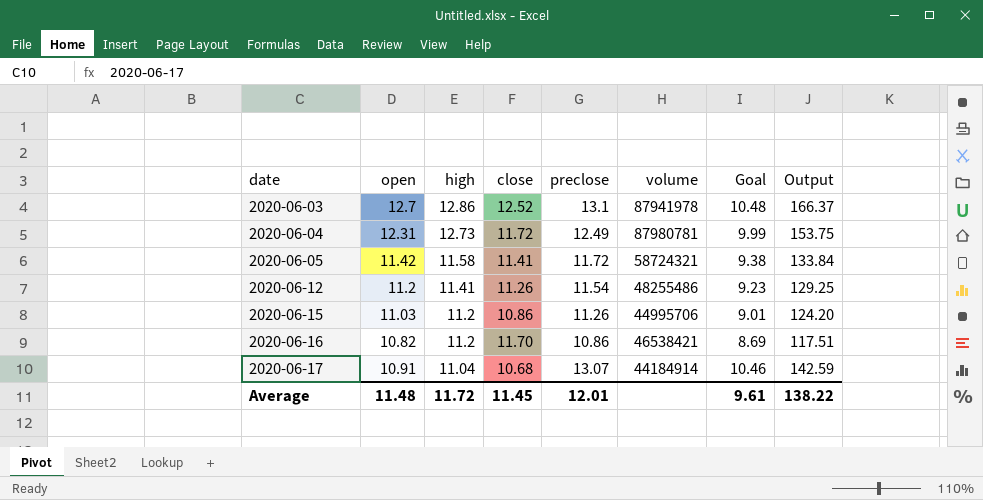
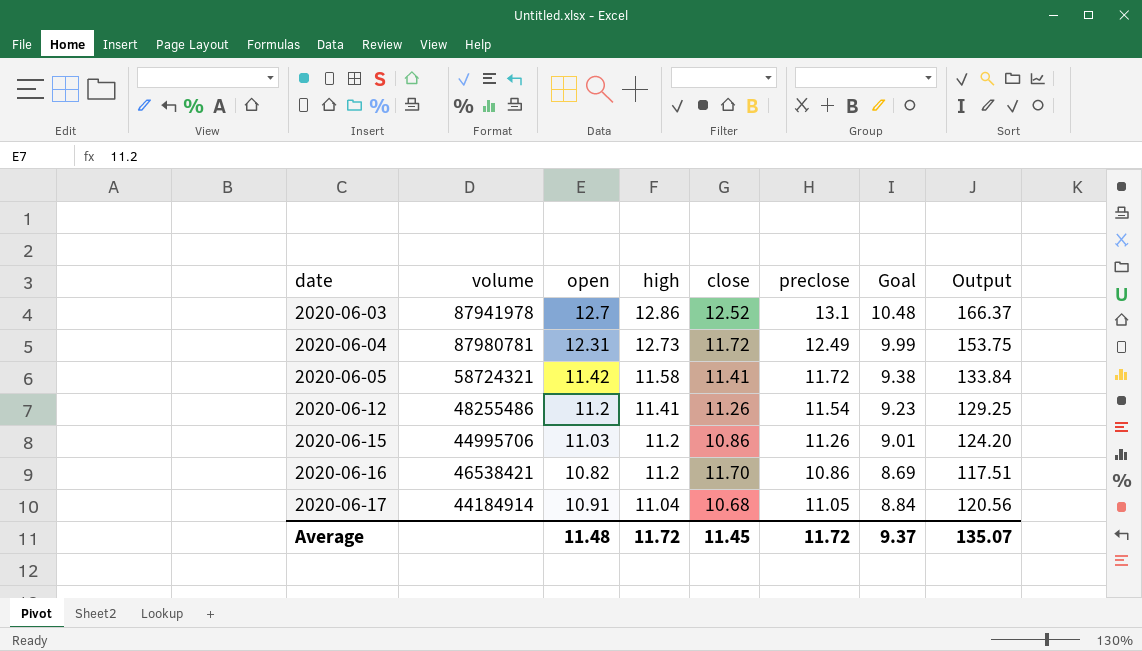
column volume | position: 6 -> 2
2020-06-17 | preclose: 13.07 -> 11.05
2020-06-17 | Goal: 10.46 -> 8.84
2020-06-17 | Output: 142.59 -> 120.56
Average | preclose: 12.01 -> 11.72
Average | Goal: 9.61 -> 9.37
Average | Output: 138.22 -> 135.07

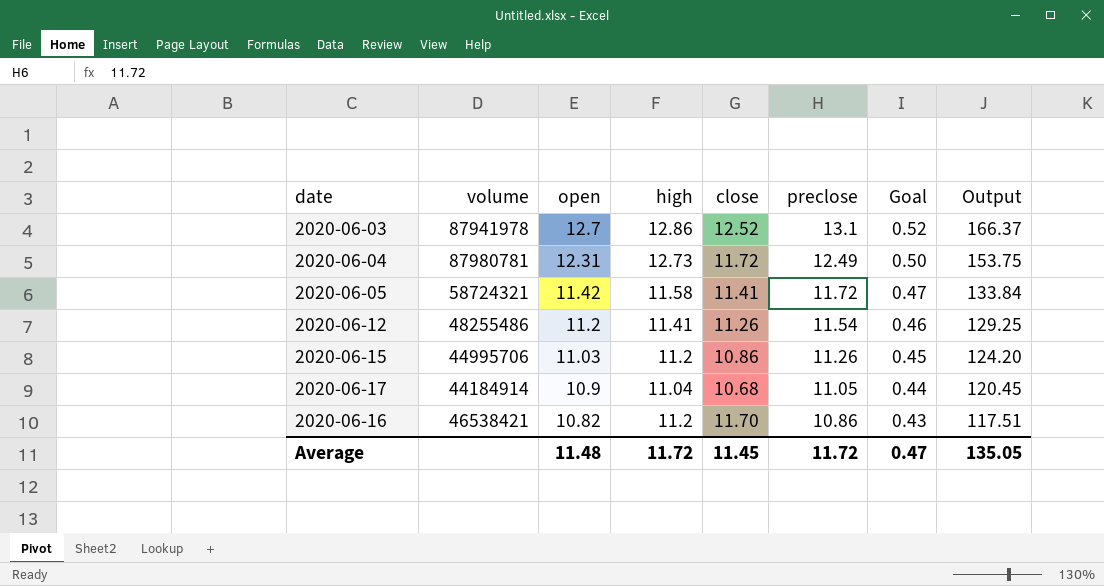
row order: date ascending -> open descending
column Goal | formula: [preclose] * 0.8 -> [preclose] * 0.04
2020-06-17 | open: 10.91 -> 10.9
2020-06-17 | Output: 120.56 -> 120.45
Average | Goal: 9.37 -> 0.47
Average | Output: 135.07 -> 135.05

